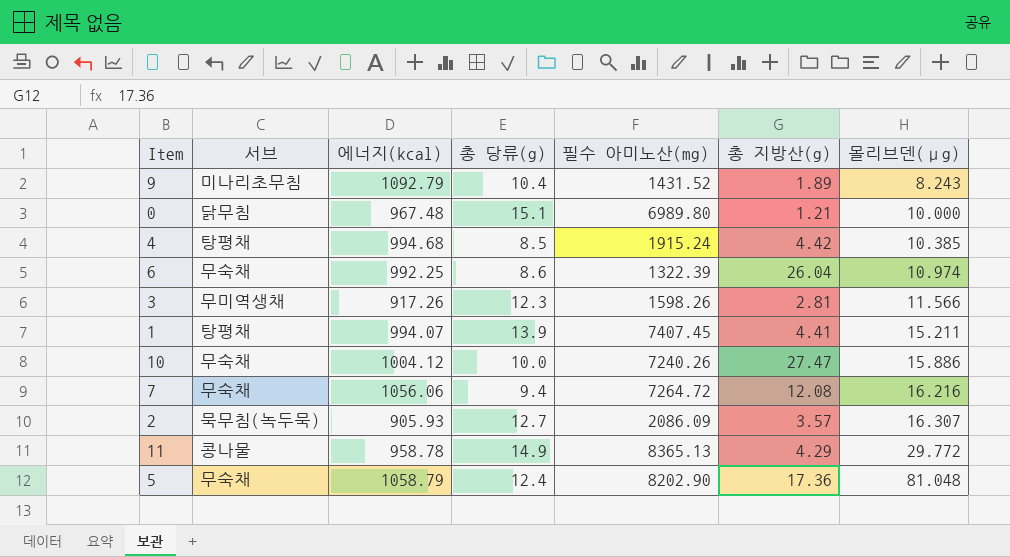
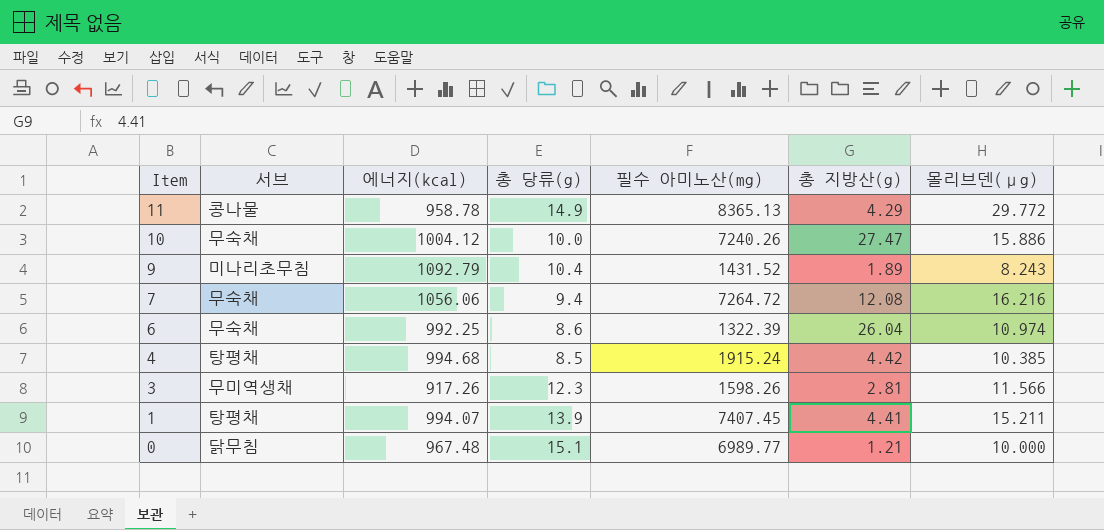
row order: 몰리브덴(μg) ascending -> Item descending
row 2: 묵무침(녹두묵) | 905.93 | 12.7 | 2086.09 | 3.57 | 16.307 -> none
row 5: 무숙채 | 1058.79 | 12.4 | 8202.90 | 17.36 | 81.048 -> none
0 | 필수 아미노산(mg): 6989.80 -> 6989.77

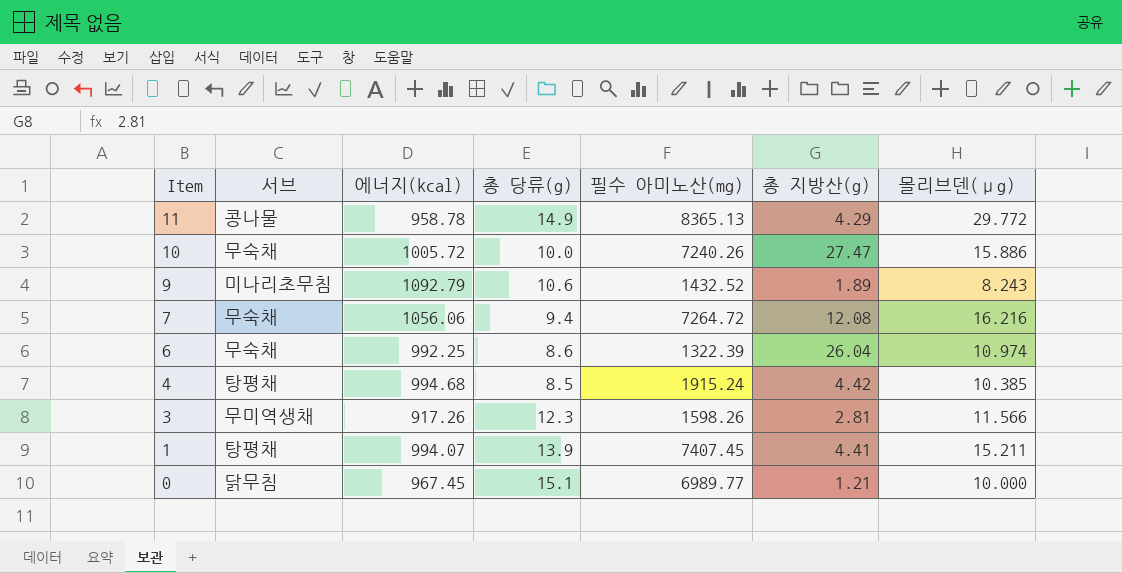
10 | 에너지(kcal): 1004.12 -> 1005.72
9 | 총 당류(g): 10.4 -> 10.6
9 | 필수 아미노산(mg): 1431.52 -> 1432.52
0 | 에너지(kcal): 967.48 -> 967.45

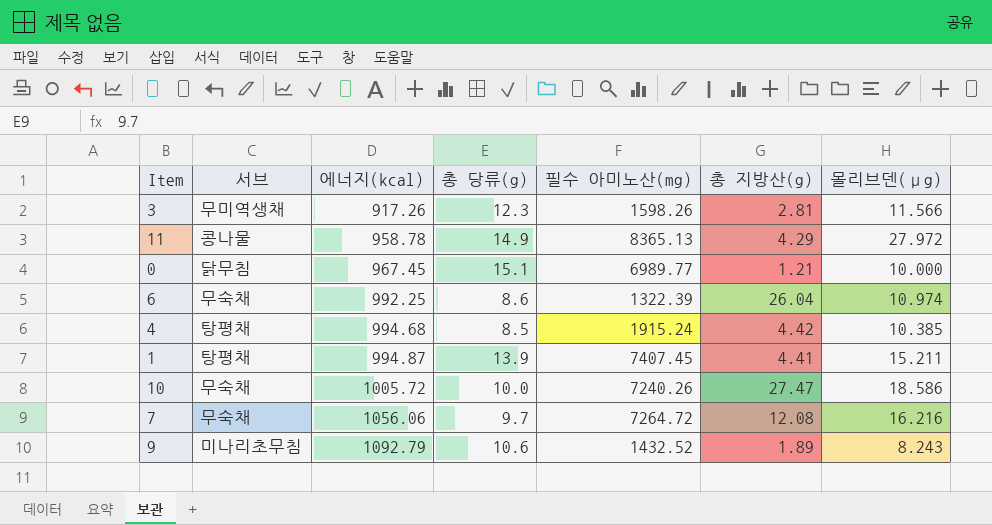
row order: Item descending -> 에너지(kcal) ascending
11 | 몰리브덴(μg): 29.772 -> 27.972
1 | 에너지(kcal): 994.07 -> 994.87
10 | 몰리브덴(μg): 15.886 -> 18.586
7 | 총 당류(g): 9.4 -> 9.7

